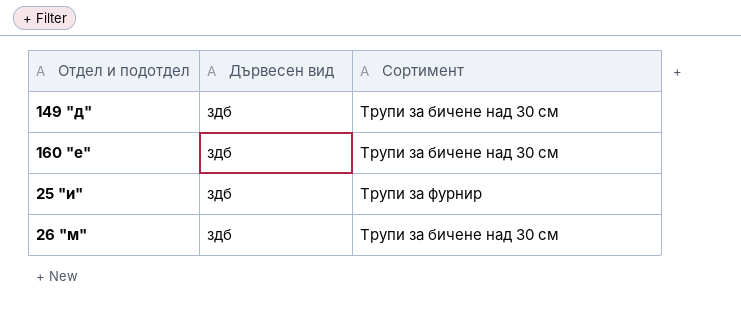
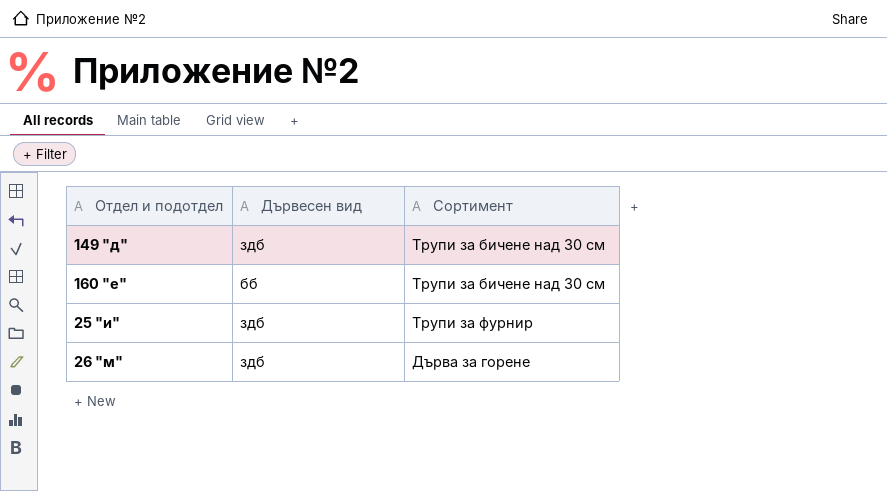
160 "е" | Дървесен вид: здб -> бб
26 "м" | Сортимент: Трупи за бичене над 30 см -> Дърва за горене

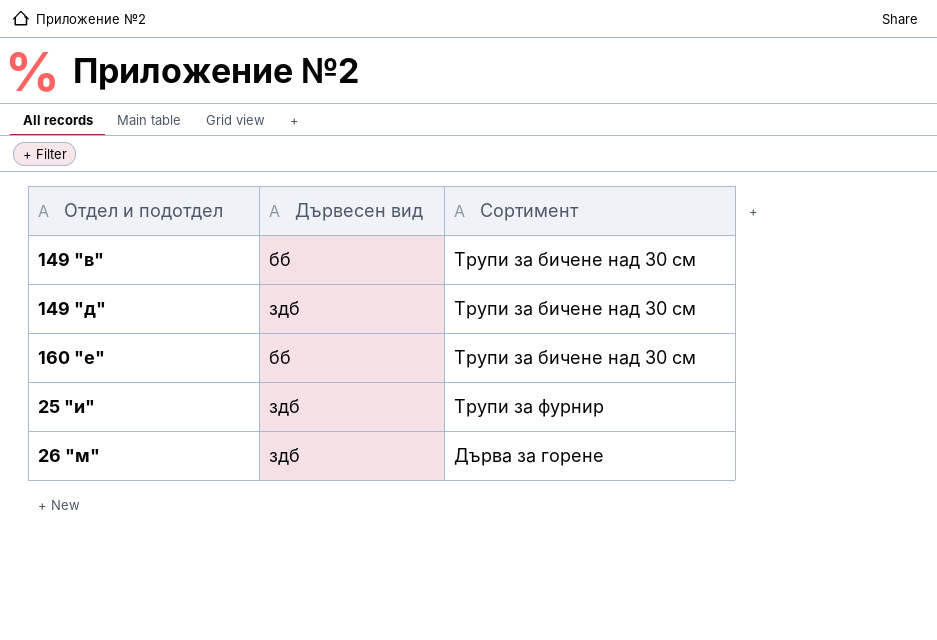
row 149 "в": none -> бб | Трупи за бичене над 30 см

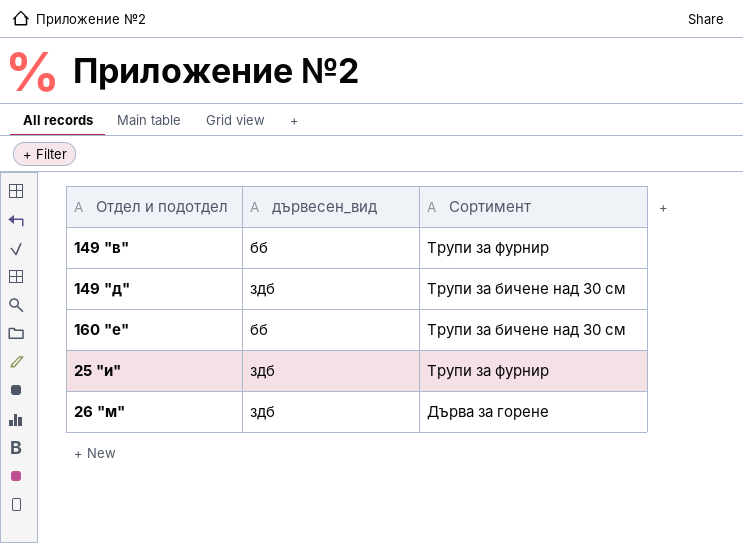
column name: Дървесен вид -> дървесен_вид
149 "в" | Сортимент: Трупи за бичене над 30 см -> Трупи за фурнир

